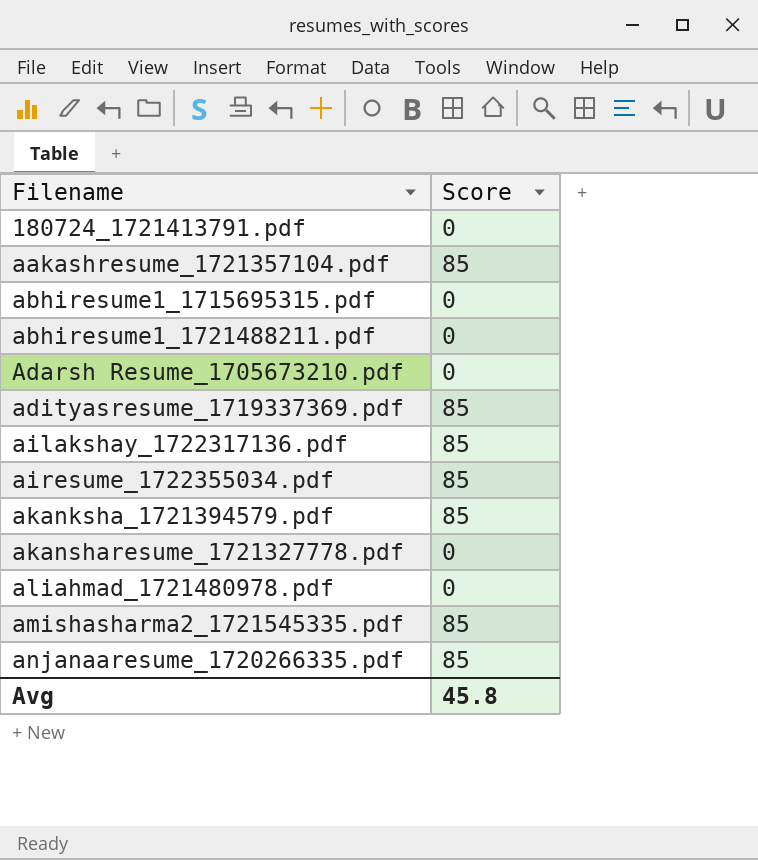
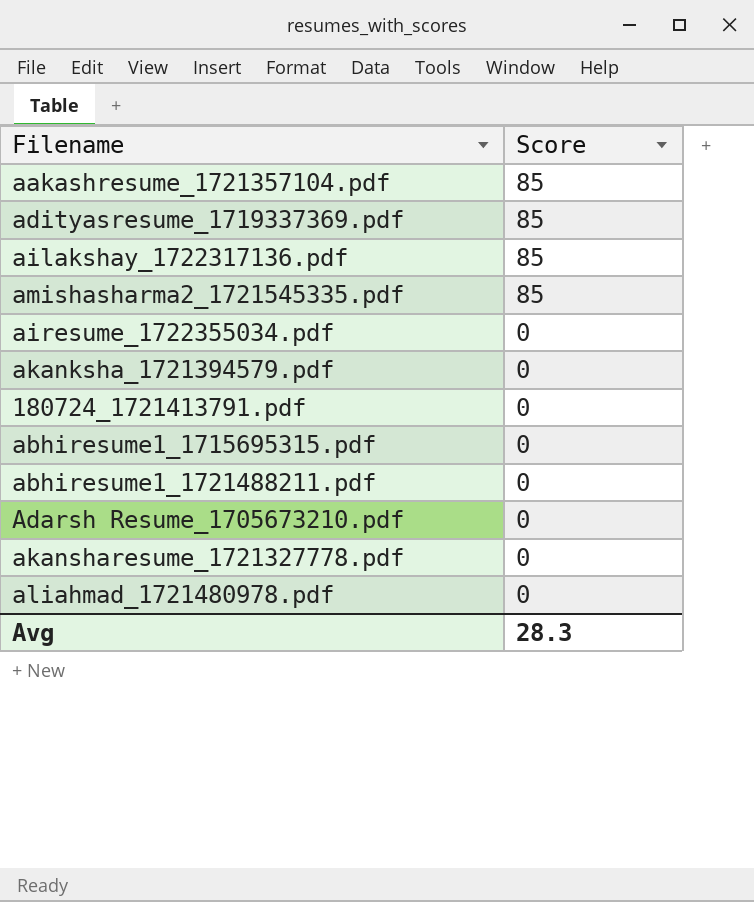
row order: Filename ascending -> Score descending
row anjanaaresume_1720266335.pdf: 85 -> none
airesume_1722355034.pdf | Score: 85 -> 0
akanksha_1721394579.pdf | Score: 85 -> 0
Avg | Score: 45.8 -> 28.3

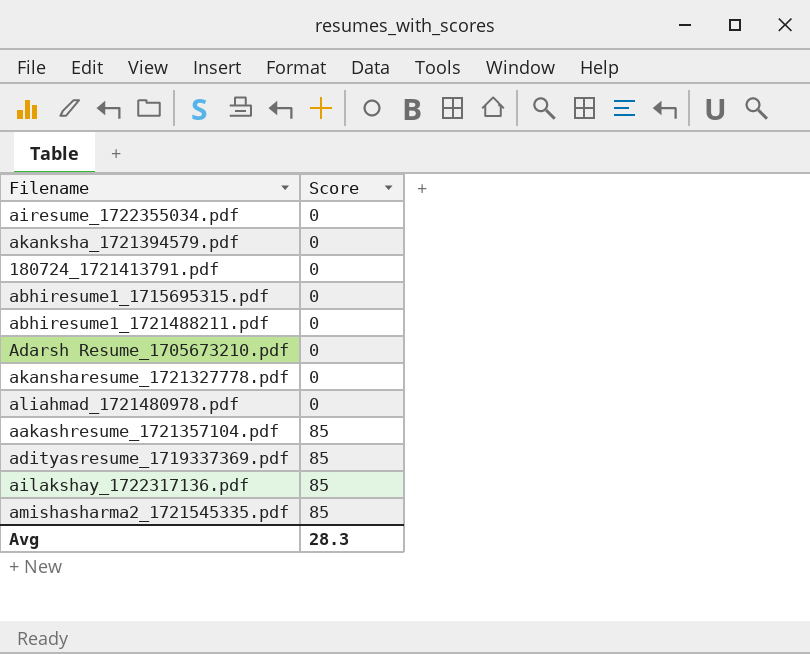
row order: Score descending -> Score ascending

